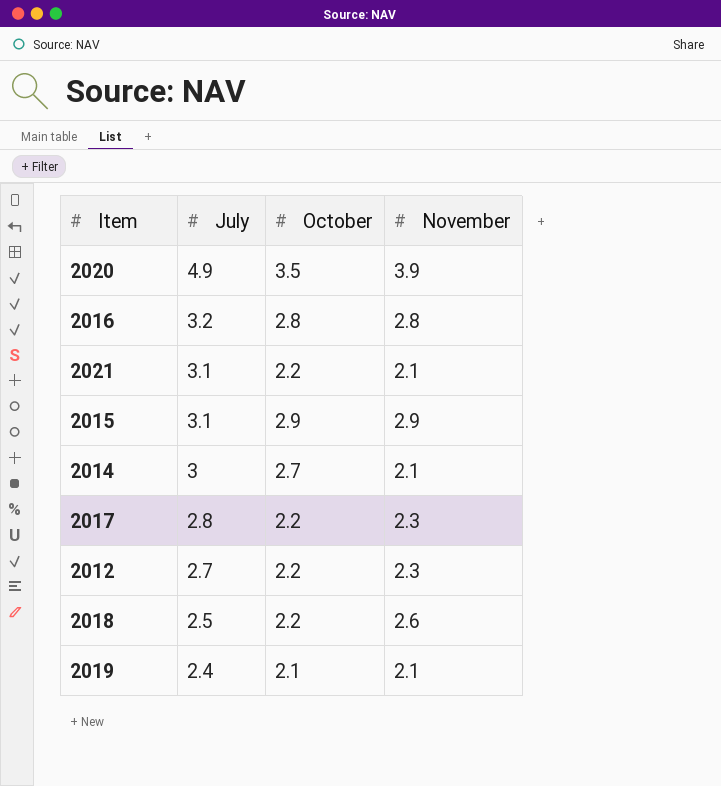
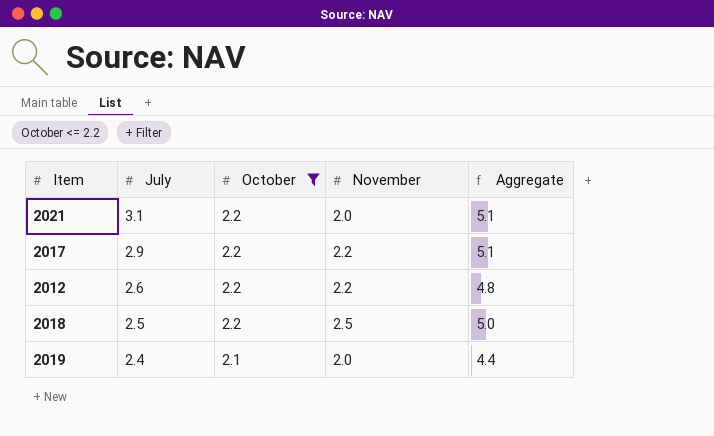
filter: none -> October <= 2.2
column Aggregate | formula: none -> [July] + [November]
2021 | November: 2.1 -> 2.0
2017 | July: 2.8 -> 2.9
2017 | November: 2.3 -> 2.2
2012 | July: 2.7 -> 2.6
2012 | November: 2.3 -> 2.2
2018 | November: 2.6 -> 2.5
2019 | November: 2.1 -> 2.0

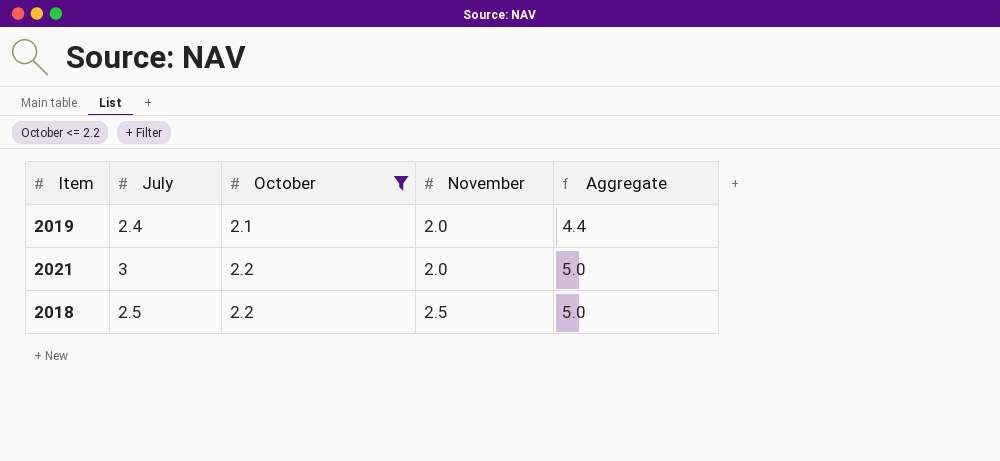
row order: July descending -> October ascending
row 2017: 2.9 | 2.2 | 2.2 | 5.1 -> none
row 2012: 2.6 | 2.2 | 2.2 | 4.8 -> none
2021 | July: 3.1 -> 3
2021 | Aggregate: 5.1 -> 5.0

